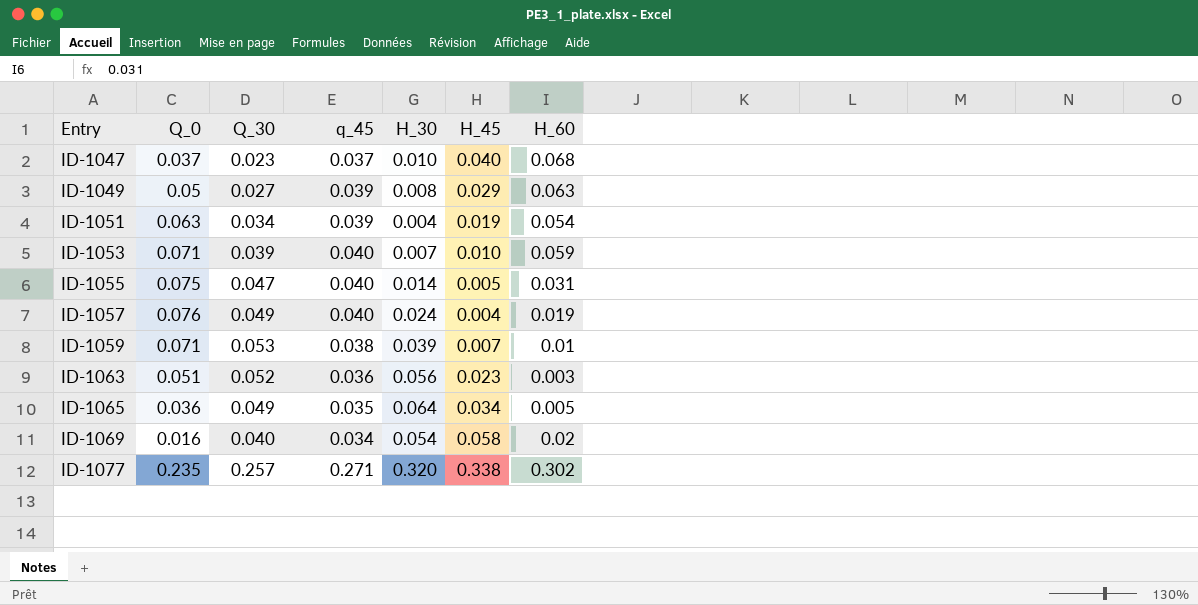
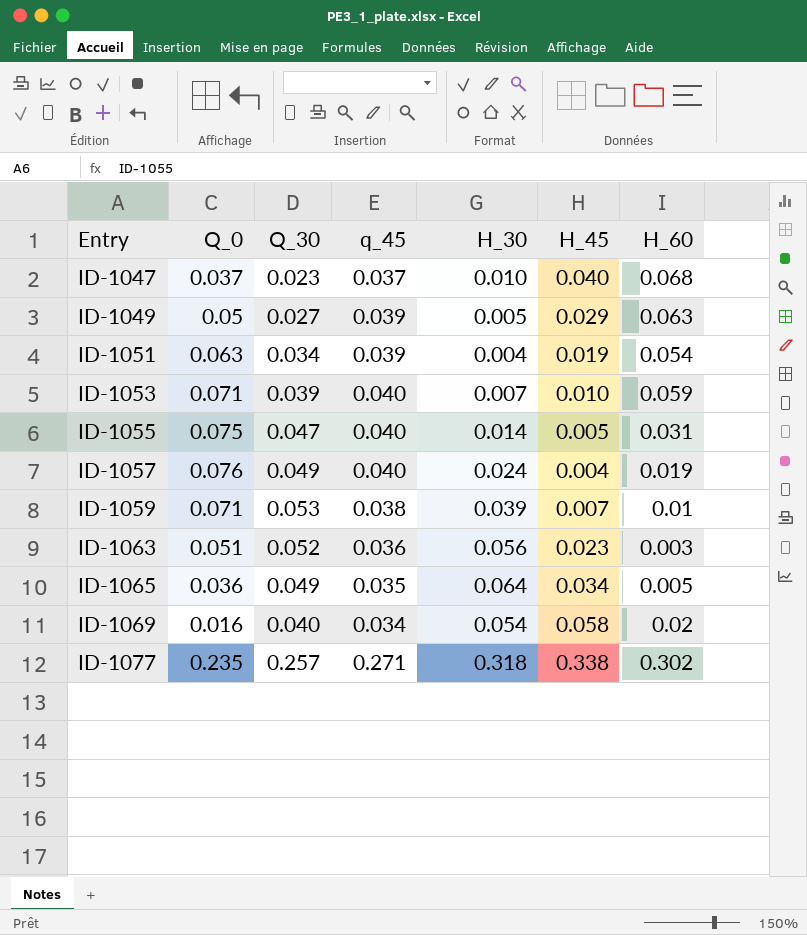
ID-1049 | H_30: 0.008 -> 0.005
ID-1077 | H_30: 0.320 -> 0.318

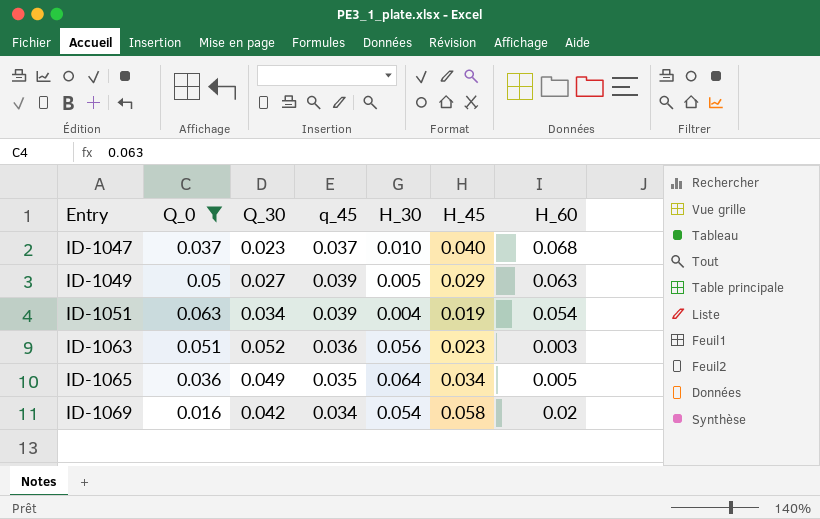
filter: none -> Q_0 <= 0.063
ID-1069 | Q_30: 0.040 -> 0.042

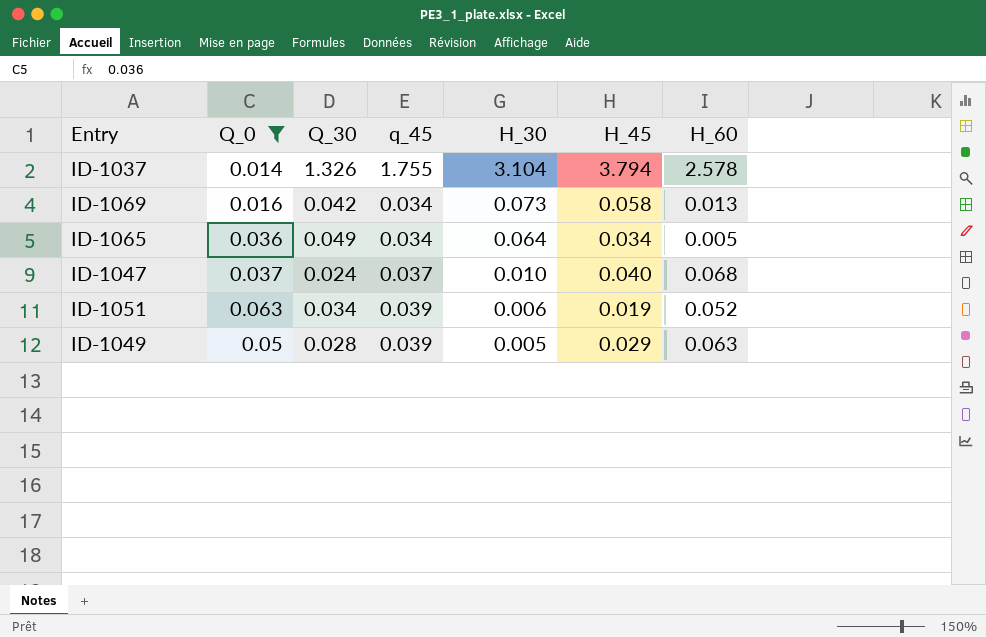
row order: Entry ascending -> H_30 descending
row ID-1063: 0.051 | 0.052 | 0.036 | 0.056 | 0.023 | 0.003 -> none
row ID-1037: none -> 0.014 | 1.326 | 1.755 | 3.104 | 3.794 | 2.578
ID-1069 | H_30: 0.054 -> 0.073
ID-1069 | H_60: 0.02 -> 0.013
ID-1065 | q_45: 0.035 -> 0.034
ID-1047 | Q_30: 0.023 -> 0.024
ID-1051 | H_30: 0.004 -> 0.006
ID-1051 | H_60: 0.054 -> 0.052
ID-1049 | Q_30: 0.027 -> 0.028

